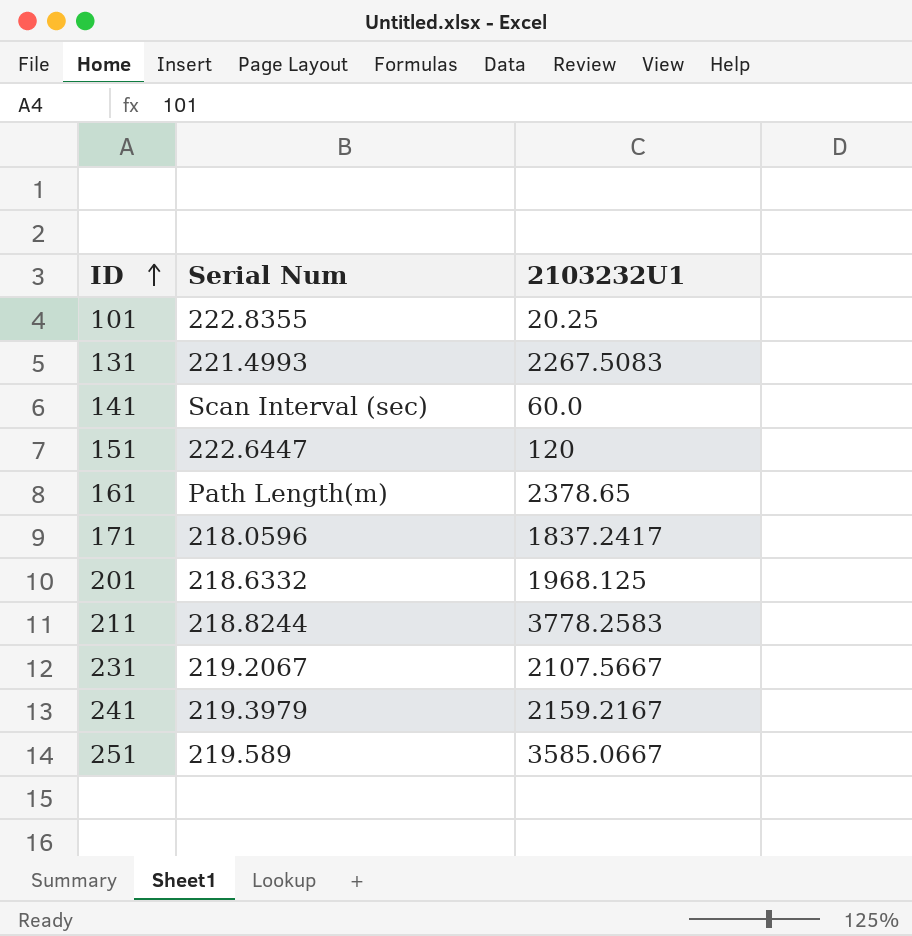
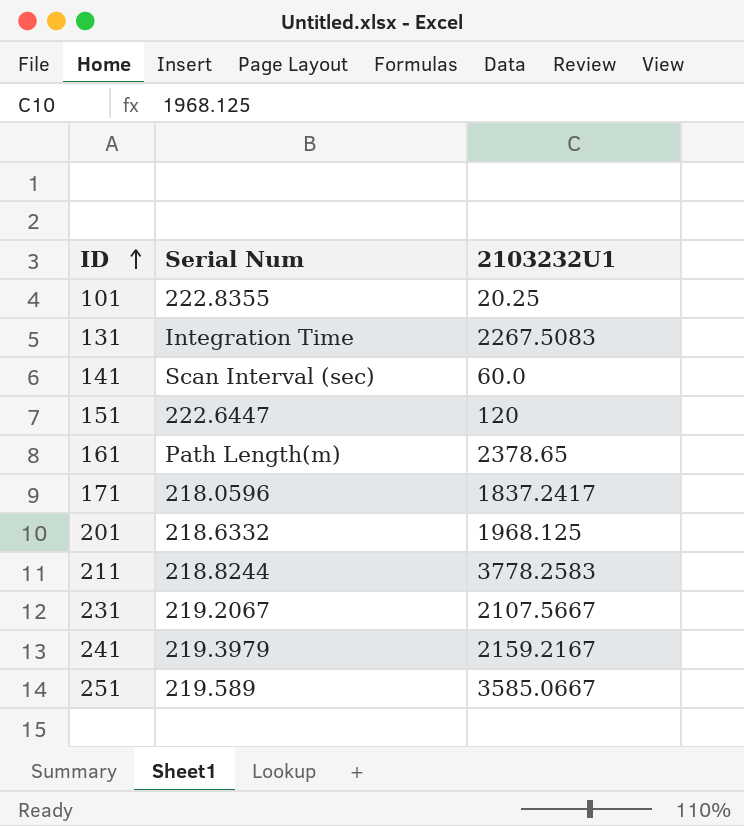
131 | Serial Num: 221.4993 -> Integration Time

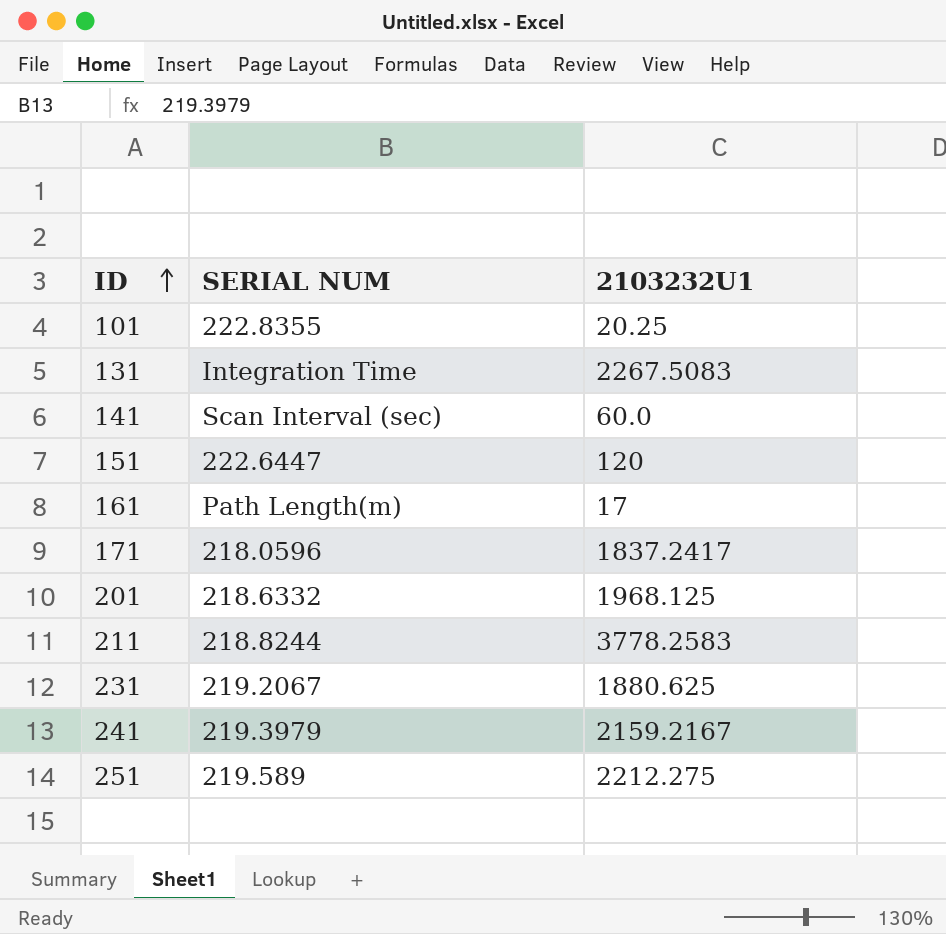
column name: Serial Num -> SERIAL NUM
161 | 2103232U1: 2378.65 -> 17
231 | 2103232U1: 2107.5667 -> 1880.625
251 | 2103232U1: 3585.0667 -> 2212.275

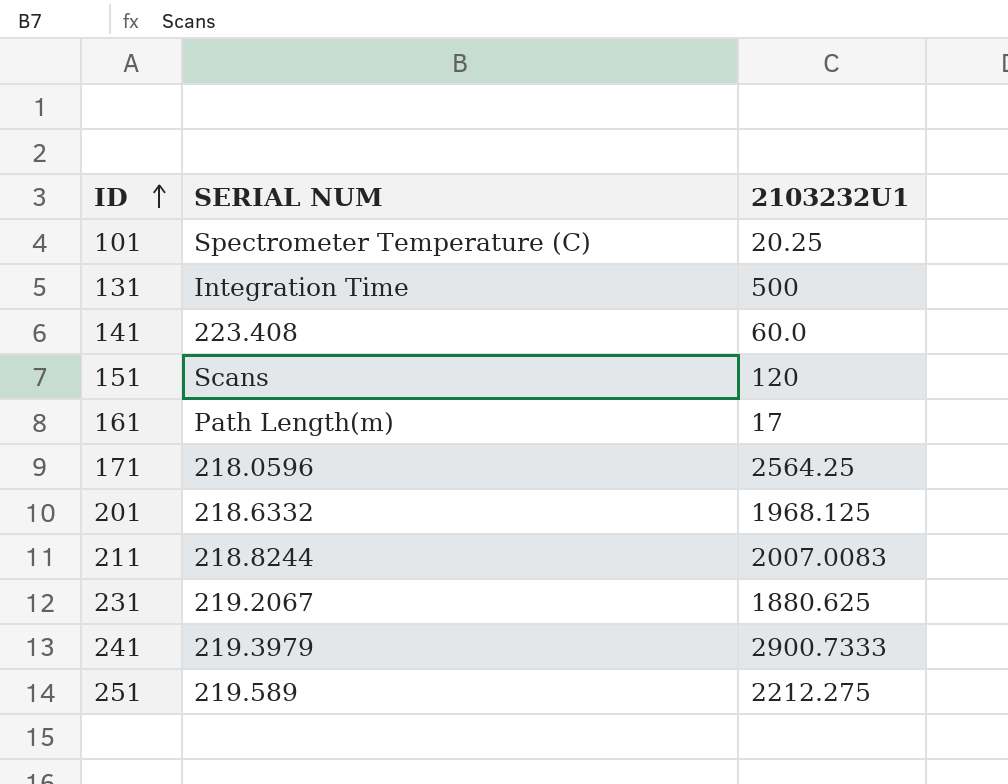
101 | SERIAL NUM: 222.8355 -> Spectrometer Temperature (C)
131 | 2103232U1: 2267.5083 -> 500
141 | SERIAL NUM: Scan Interval (sec) -> 223.408
151 | SERIAL NUM: 222.6447 -> Scans
171 | 2103232U1: 1837.2417 -> 2564.25
211 | 2103232U1: 3778.2583 -> 2007.0083
241 | 2103232U1: 2159.2167 -> 2900.7333

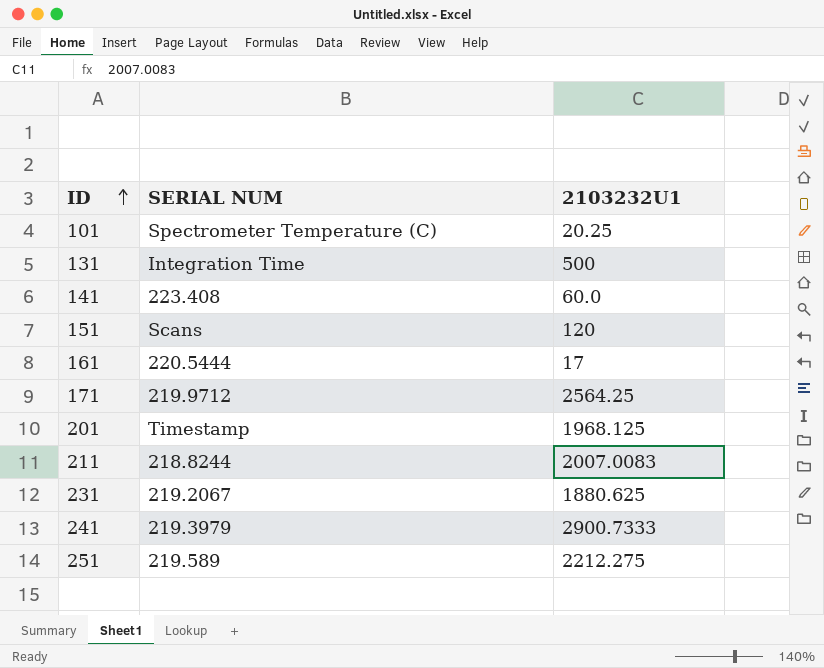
161 | SERIAL NUM: Path Length(m) -> 220.5444
171 | SERIAL NUM: 218.0596 -> 219.9712
201 | SERIAL NUM: 218.6332 -> Timestamp

